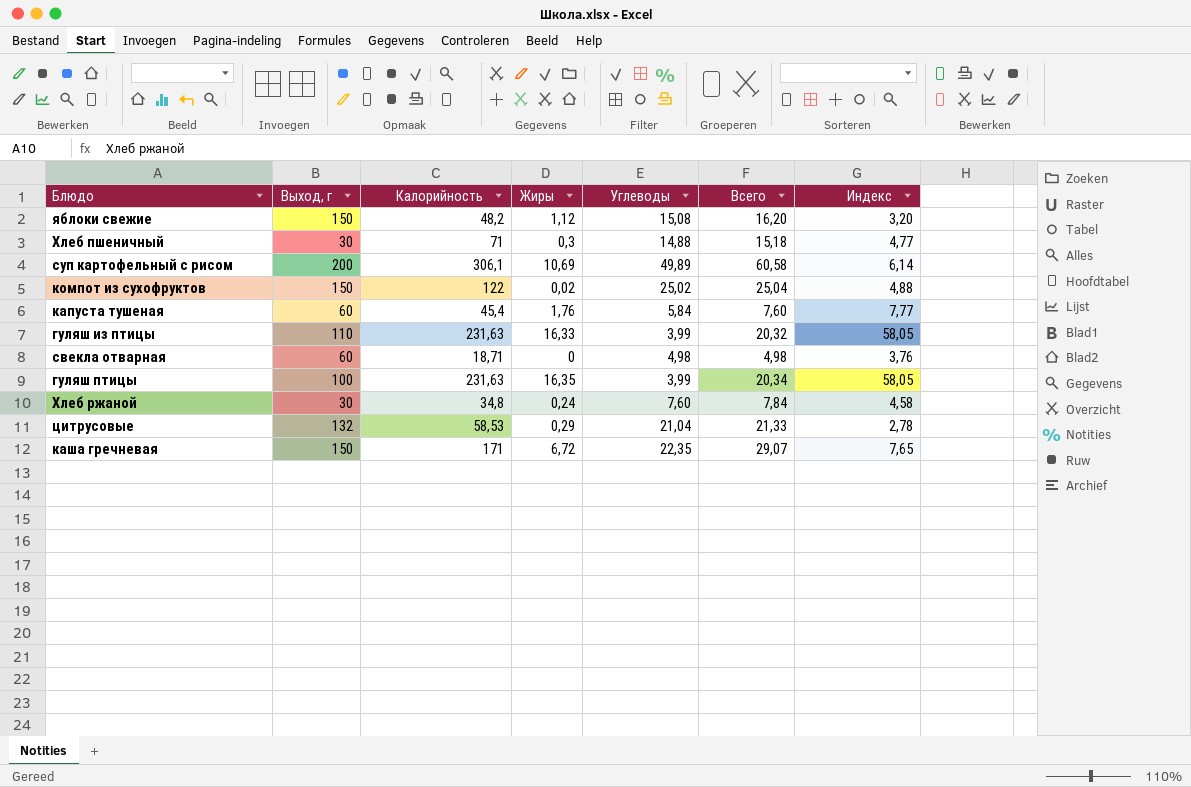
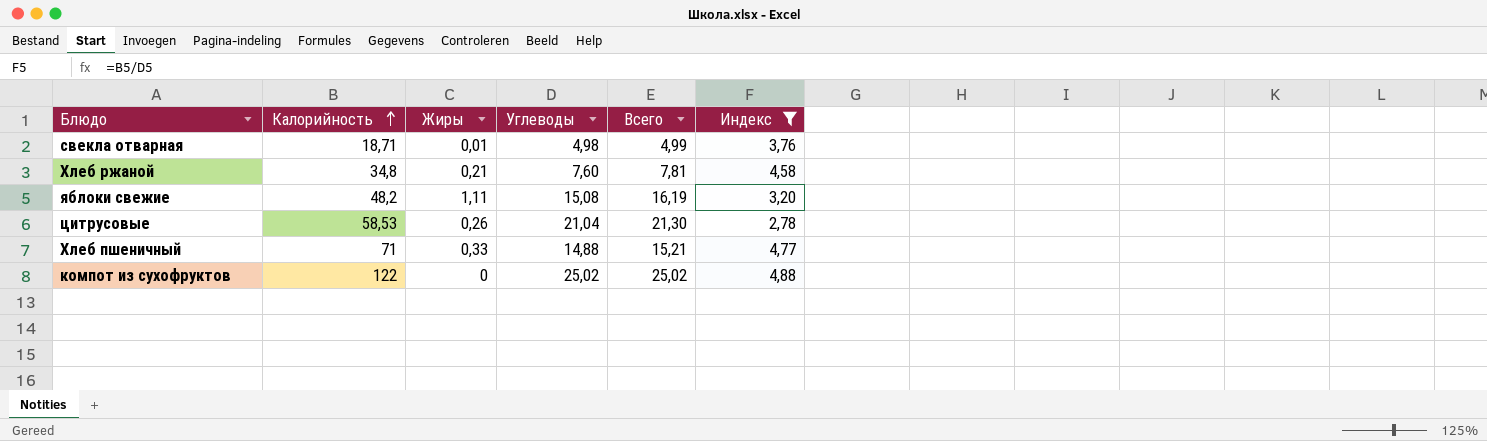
filter: none -> Индекс <= 4,88
row order: none -> Калорийность ascending
column Выход, г | position: 2 -> none
свекла отварная | Жиры: 0 -> 0,01
свекла отварная | Всего: 4,98 -> 4,99
Хлеб ржаной | Жиры: 0,24 -> 0,21
Хлеб ржаной | Всего: 7,84 -> 7,81
яблоки свежие | Жиры: 1,12 -> 1,11
яблоки свежие | Всего: 16,20 -> 16,19
цитрусовые | Жиры: 0,29 -> 0,26
цитрусовые | Всего: 21,33 -> 21,30
Хлеб пшеничный | Жиры: 0,3 -> 0,33
Хлеб пшеничный | Всего: 15,18 -> 15,21
компот из сухофруктов | Жиры: 0,02 -> 0
компот из сухофруктов | Всего: 25,04 -> 25,02

